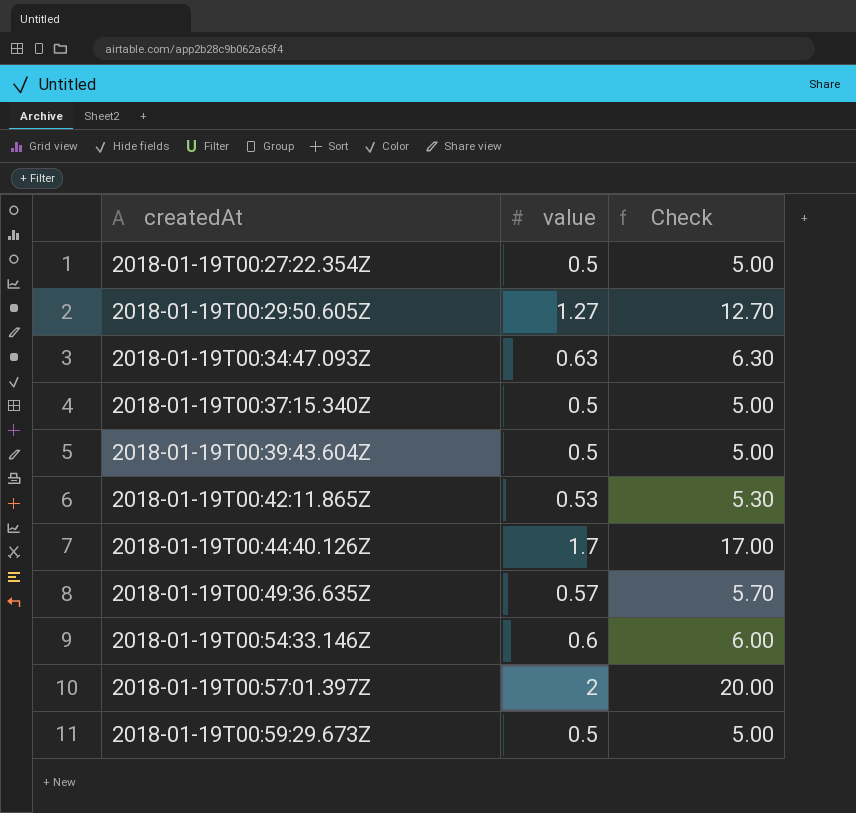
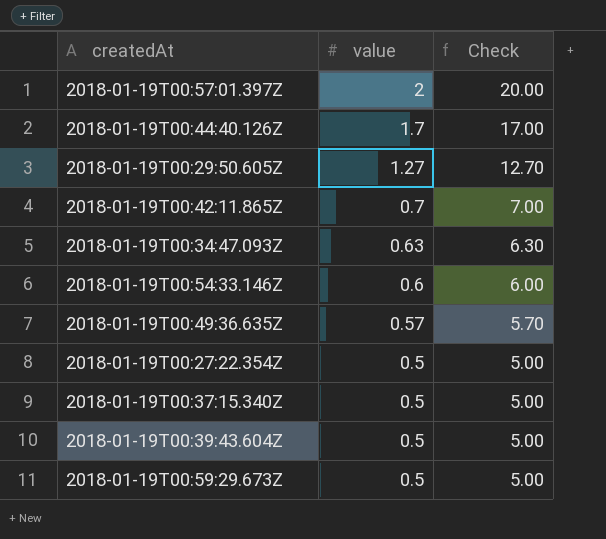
row order: createdAt ascending -> value descending
2018-01-19T00:42:11.865Z | value: 0.53 -> 0.7
2018-01-19T00:42:11.865Z | Check: 5.30 -> 7.00

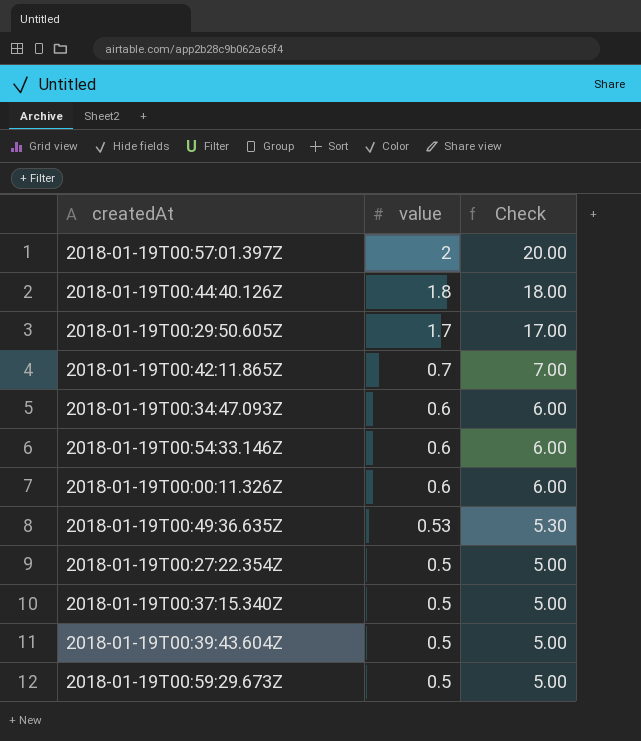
2018-01-19T00:44:40.126Z | value: 1.7 -> 1.8
2018-01-19T00:44:40.126Z | Check: 17.00 -> 18.00
2018-01-19T00:29:50.605Z | value: 1.27 -> 1.7
2018-01-19T00:29:50.605Z | Check: 12.70 -> 17.00
2018-01-19T00:34:47.093Z | value: 0.63 -> 0.6
2018-01-19T00:34:47.093Z | Check: 6.30 -> 6.00
row 2018-01-19T00:00:11.326Z: none -> 0.6 | 6.00
2018-01-19T00:49:36.635Z | value: 0.57 -> 0.53
2018-01-19T00:49:36.635Z | Check: 5.70 -> 5.30

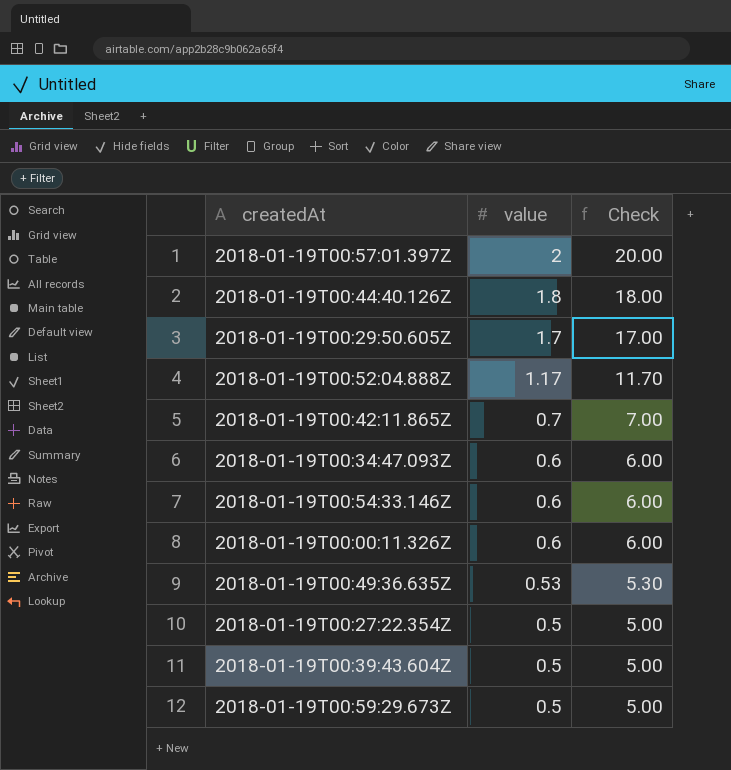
row 2018-01-19T00:37:15.340Z: 0.5 | 5.00 -> none
row 2018-01-19T00:52:04.888Z: none -> 1.17 | 11.70

